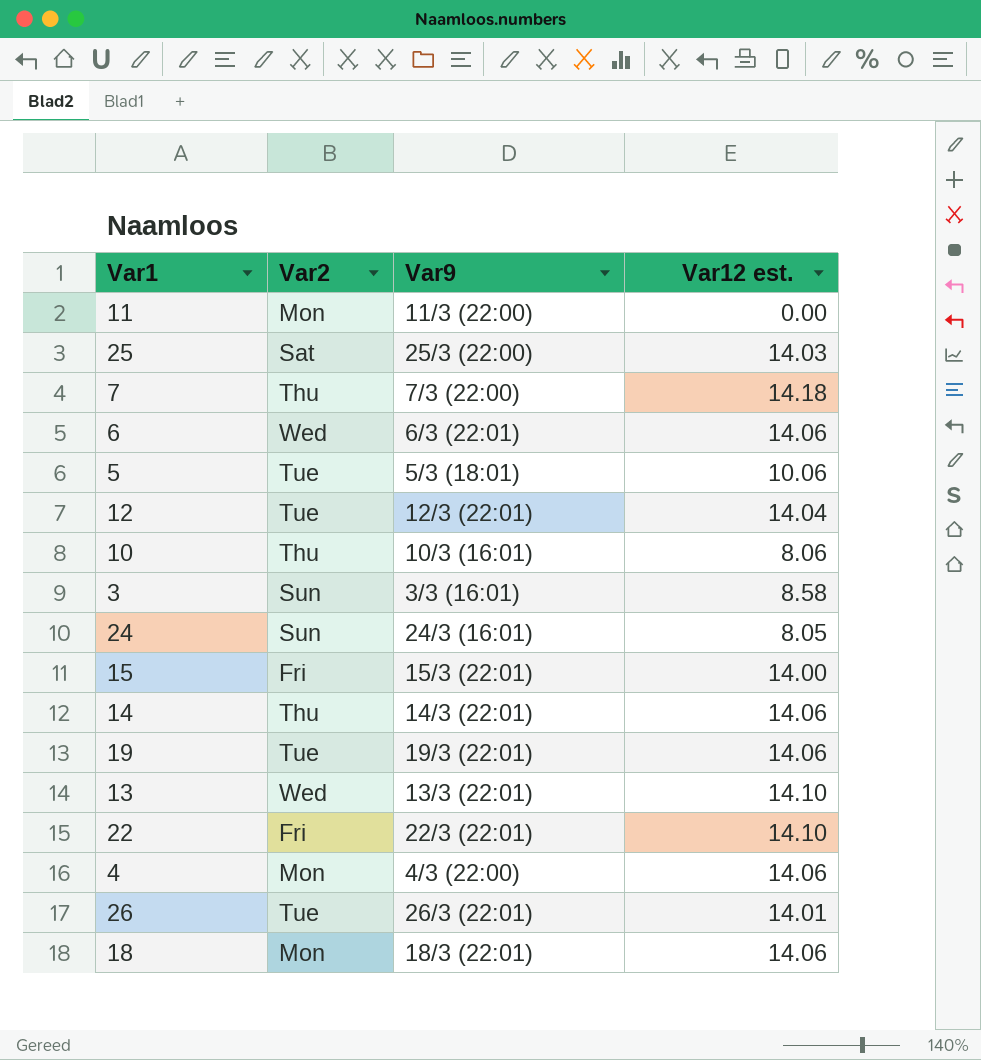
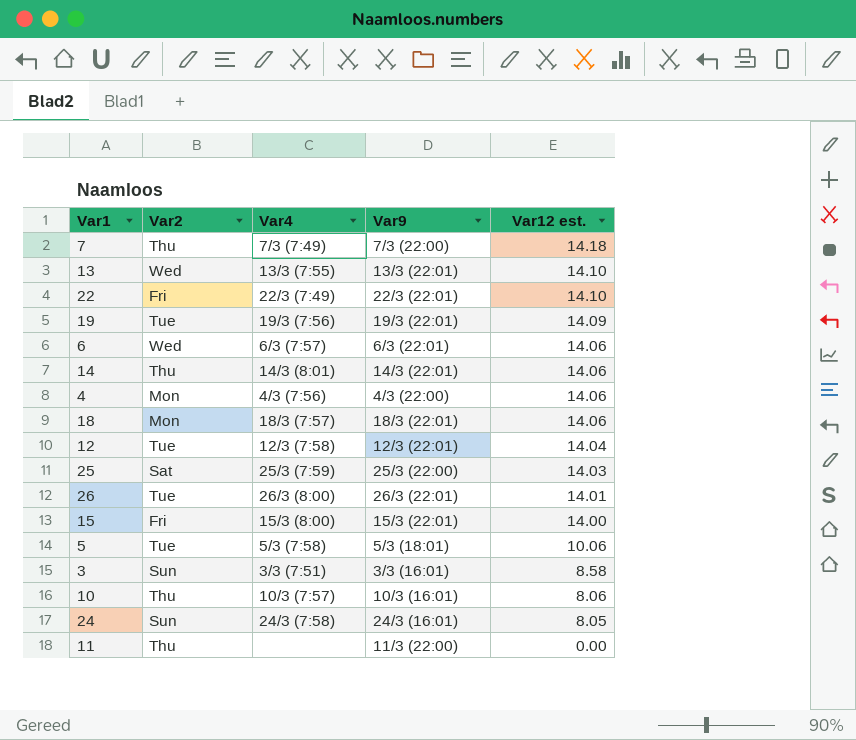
row order: none -> Var12 est. descending
column Var4 | position: none -> 3
19 | Var12 est.: 14.06 -> 14.09
11 | Var2: Mon -> Thu

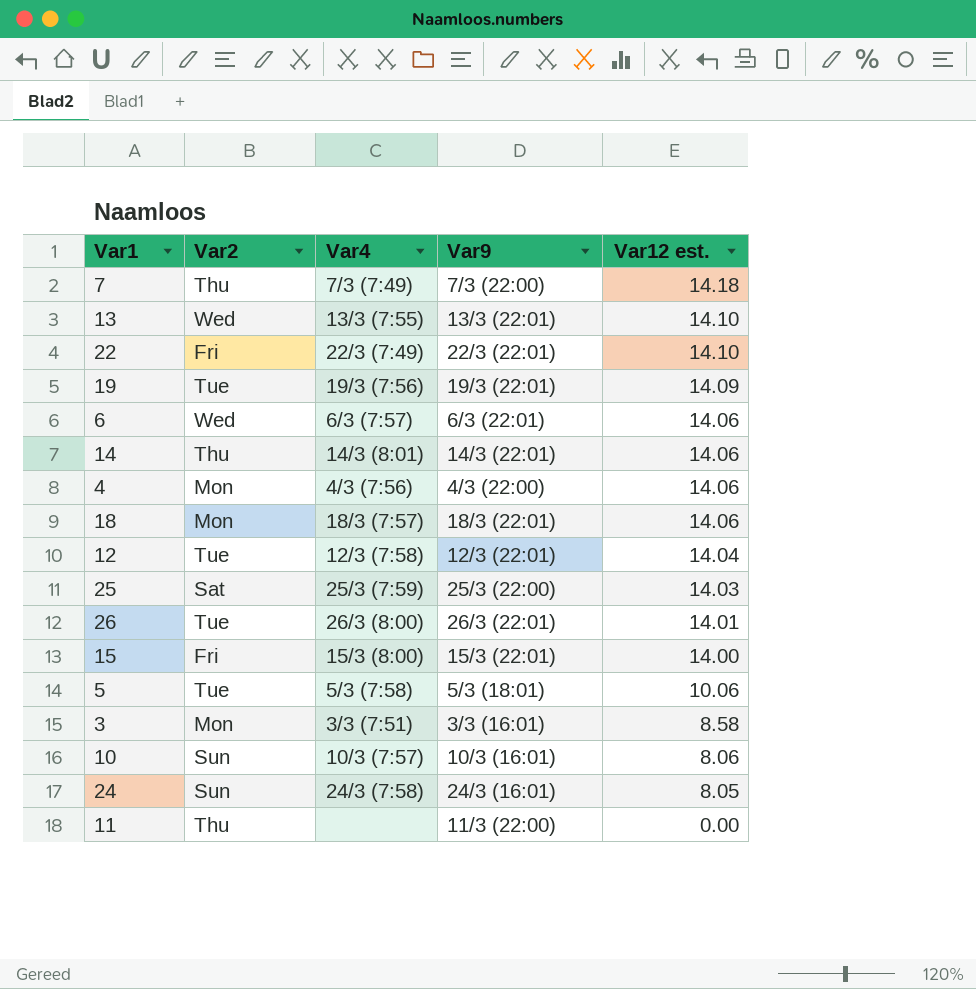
3 | Var2: Sun -> Mon
10 | Var2: Thu -> Sun

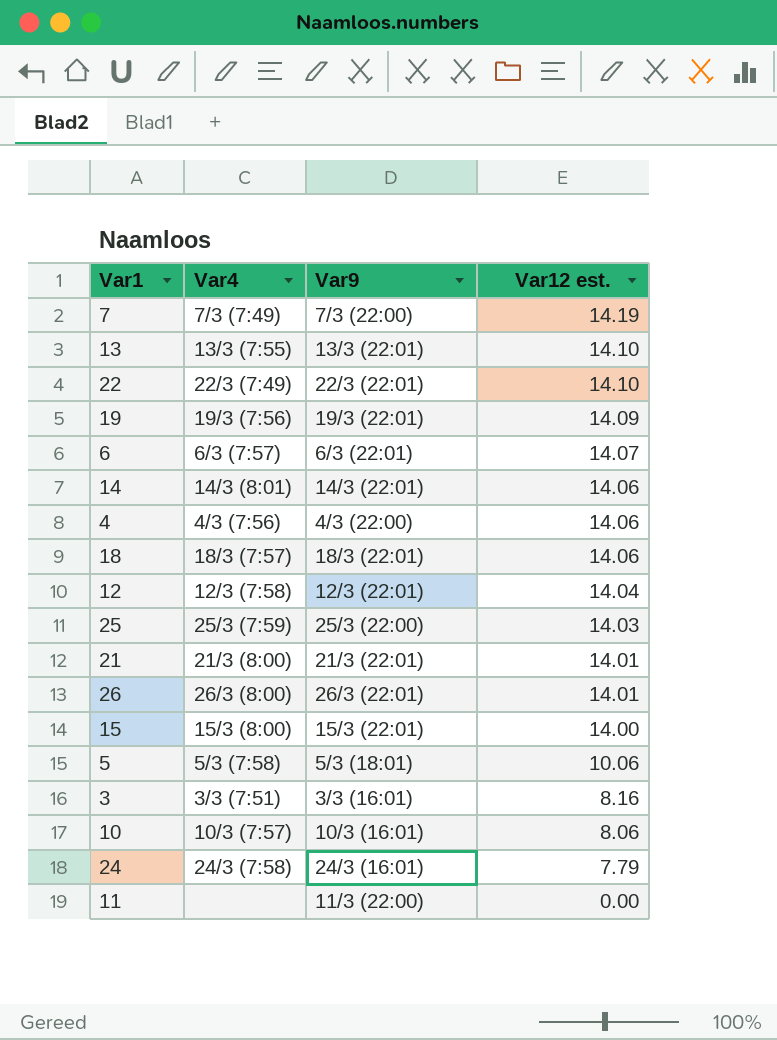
column Var2 | position: 2 -> none
7 | Var12 est.: 14.18 -> 14.19
6 | Var12 est.: 14.06 -> 14.07
row 21: none -> 21/3 (8:00) | 21/3 (22:01) | 14.01
3 | Var12 est.: 8.58 -> 8.16
24 | Var12 est.: 8.05 -> 7.79

